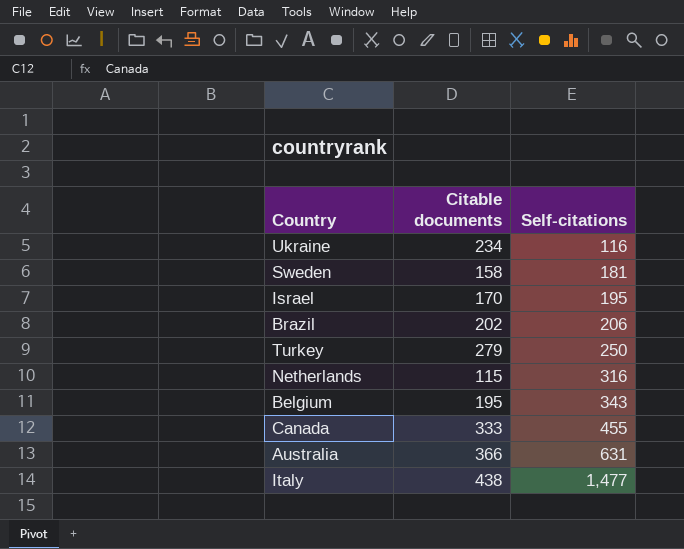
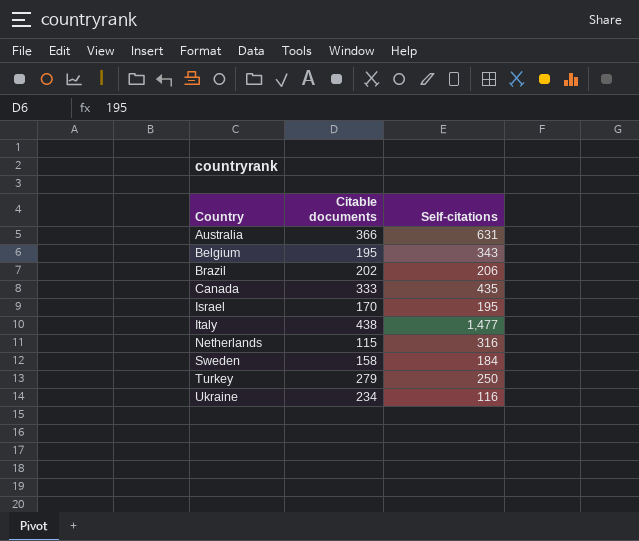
row order: Self-citations ascending -> Country ascending
Canada | Self-citations: 455 -> 435
Sweden | Self-citations: 181 -> 184

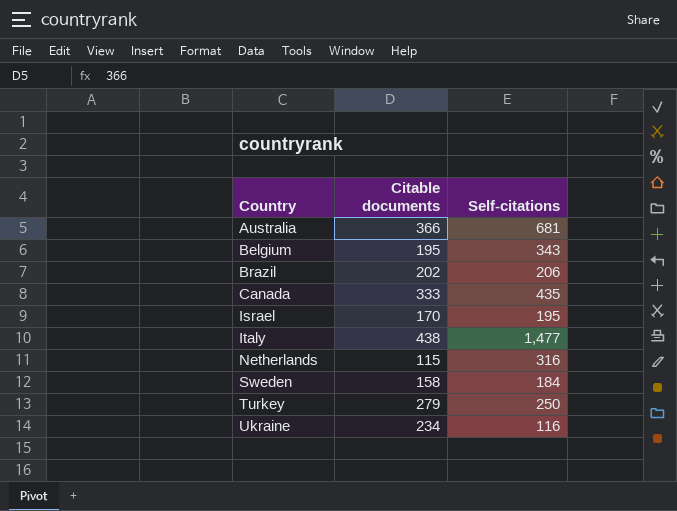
Australia | Self-citations: 631 -> 681

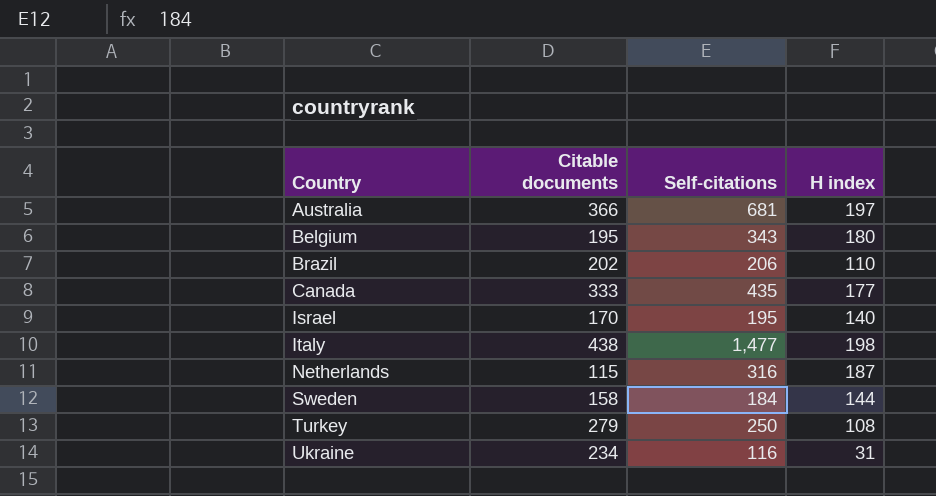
column H index | position: none -> 4

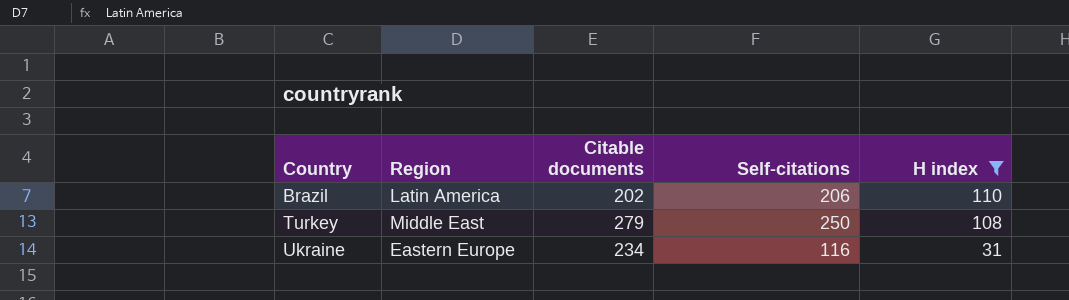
filter: none -> H index <= 110
column Region | position: none -> 2

